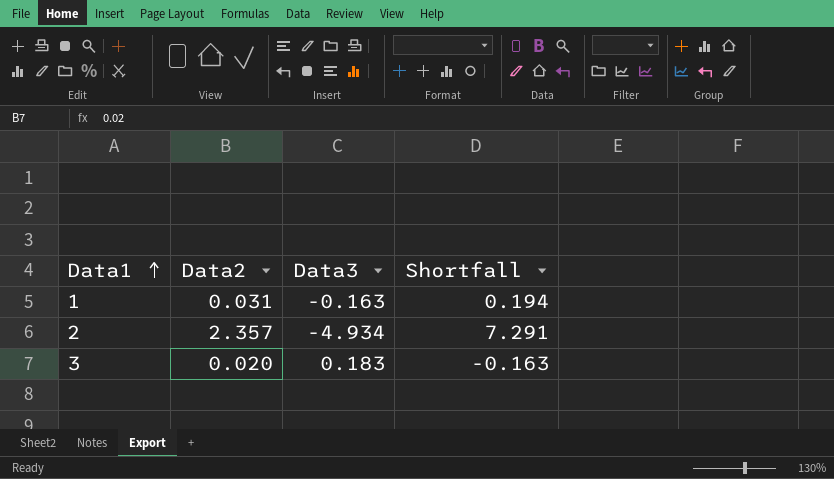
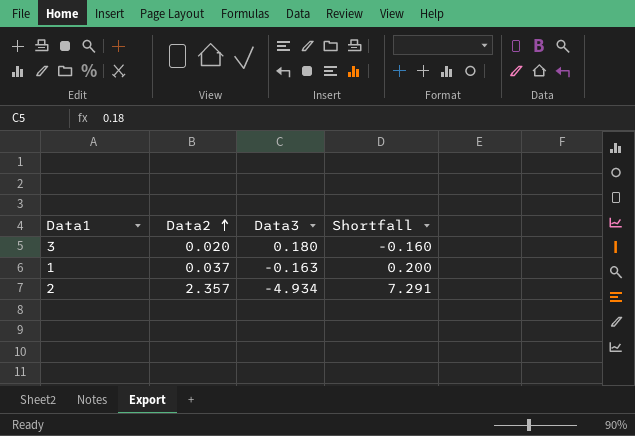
row order: Data1 ascending -> Data2 ascending
3 | Data3: 0.183 -> 0.180
3 | Shortfall: -0.163 -> -0.160
1 | Data2: 0.031 -> 0.037
1 | Shortfall: 0.194 -> 0.200

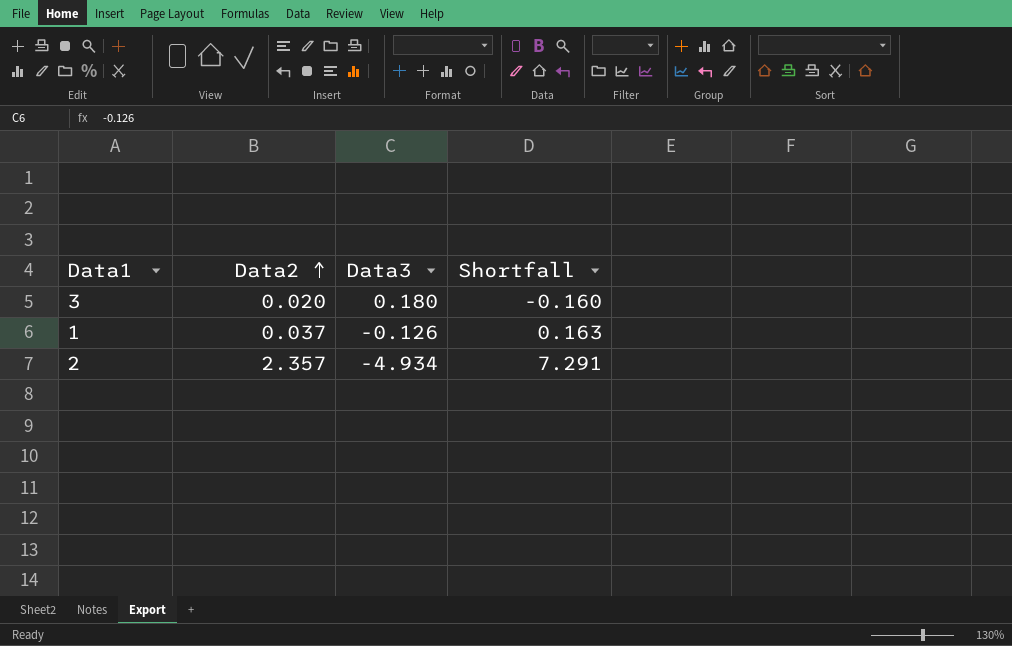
1 | Data3: -0.163 -> -0.126
1 | Shortfall: 0.200 -> 0.163

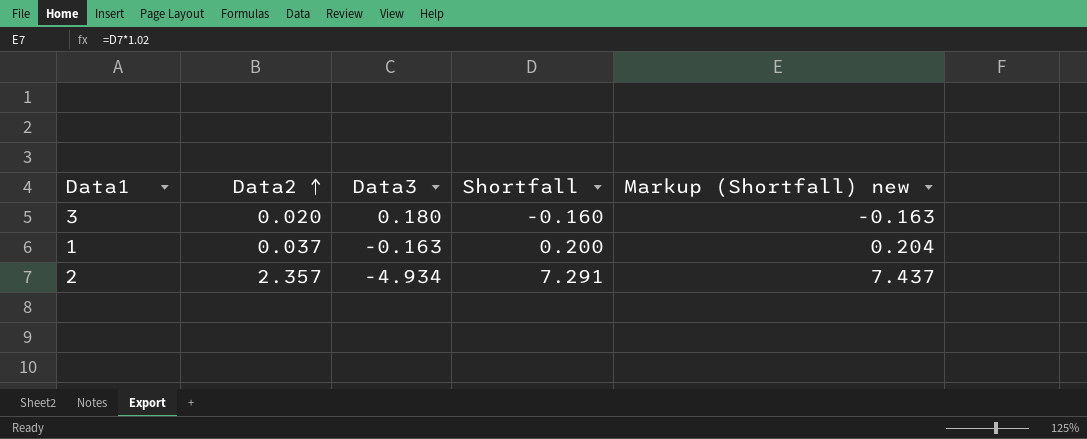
column Markup (Shortfall) new | formula: none -> [Shortfall] * 1.02
1 | Data3: -0.126 -> -0.163
1 | Shortfall: 0.163 -> 0.200

